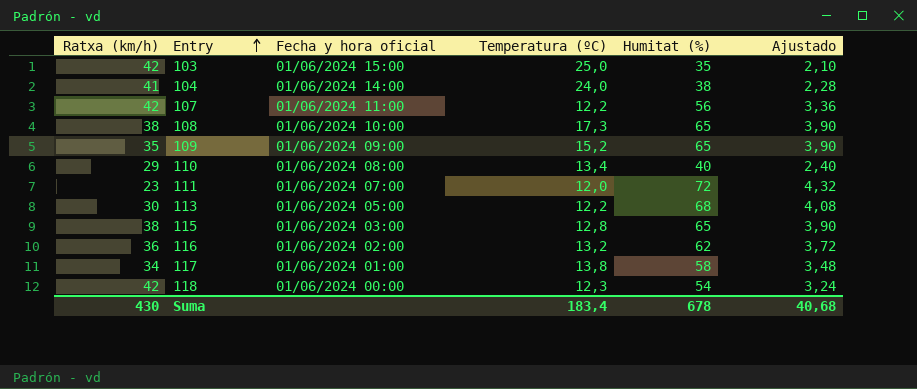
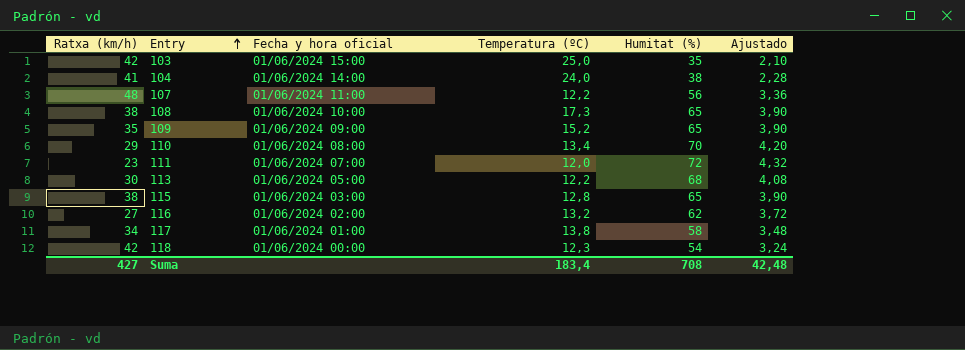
107 | Ratxa (km/h): 42 -> 48
110 | Humitat (%): 40 -> 70
110 | Ajustado: 2,40 -> 4,20
116 | Ratxa (km/h): 36 -> 27
Suma | Ratxa (km/h): 430 -> 427
Suma | Humitat (%): 678 -> 708
Suma | Ajustado: 40,68 -> 42,48

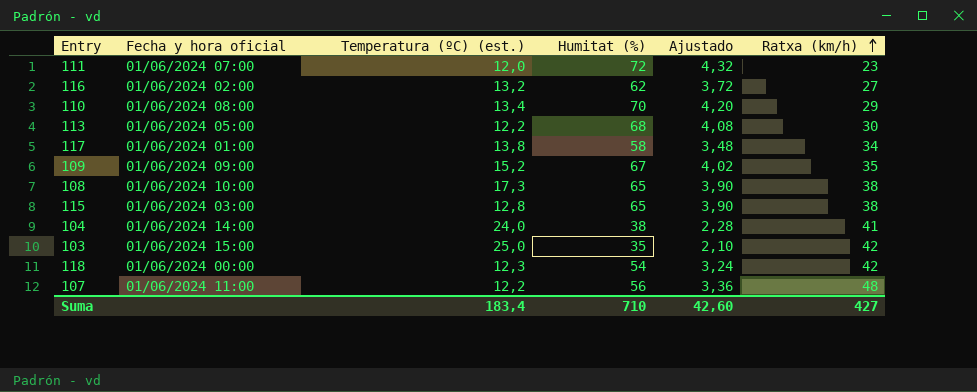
row order: Entry ascending -> Ratxa (km/h) ascending
column name: Temperatura (ºC) -> Temperatura (ºC) (est.)
column Ratxa (km/h) | position: 1 -> 6
109 | Humitat (%): 65 -> 67
109 | Ajustado: 3,90 -> 4,02
Suma | Humitat (%): 708 -> 710
Suma | Ajustado: 42,48 -> 42,60

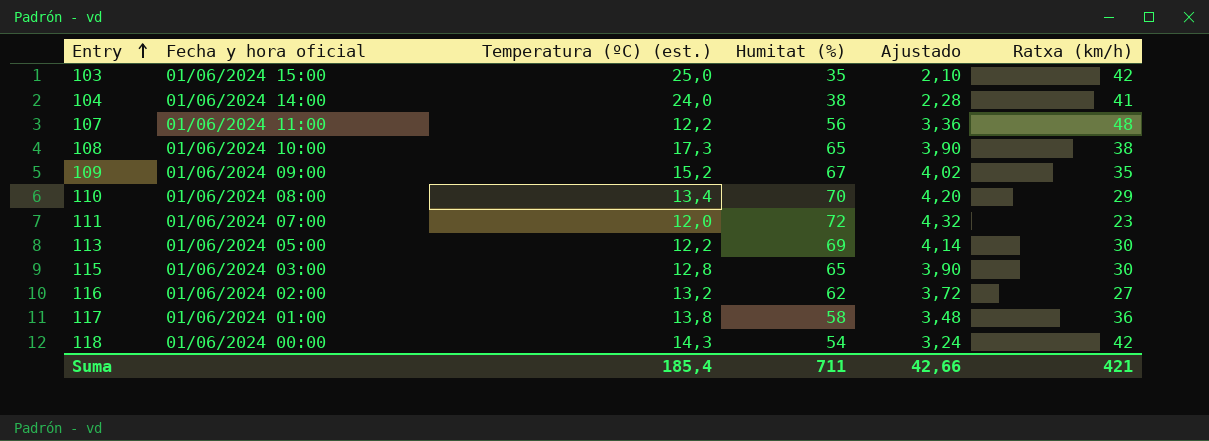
row order: Ratxa (km/h) ascending -> Entry ascending
113 | Humitat (%): 68 -> 69
113 | Ajustado: 4,08 -> 4,14
115 | Ratxa (km/h): 38 -> 30
117 | Ratxa (km/h): 34 -> 36
118 | Temperatura (ºC) (est.): 12,3 -> 14,3
Suma | Temperatura (ºC) (est.): 183,4 -> 185,4
Suma | Humitat (%): 710 -> 711
Suma | Ajustado: 42,60 -> 42,66
Suma | Ratxa (km/h): 427 -> 421

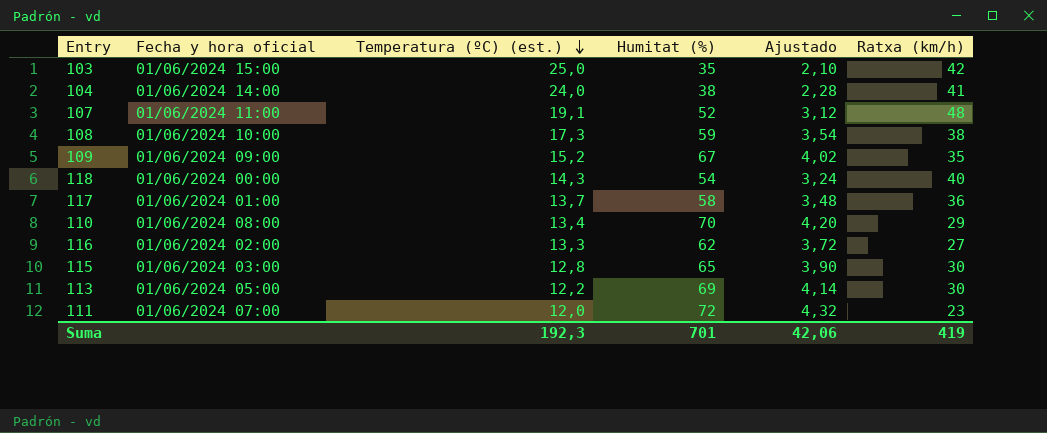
row order: Entry ascending -> Temperatura (ºC) (est.) descending
107 | Temperatura (ºC) (est.): 12,2 -> 19,1
107 | Humitat (%): 56 -> 52
107 | Ajustado: 3,36 -> 3,12
108 | Humitat (%): 65 -> 59
108 | Ajustado: 3,90 -> 3,54
118 | Ratxa (km/h): 42 -> 40
117 | Temperatura (ºC) (est.): 13,8 -> 13,7
116 | Temperatura (ºC) (est.): 13,2 -> 13,3
Suma | Temperatura (ºC) (est.): 185,4 -> 192,3
Suma | Humitat (%): 711 -> 701
Suma | Ajustado: 42,66 -> 42,06
Suma | Ratxa (km/h): 421 -> 419

